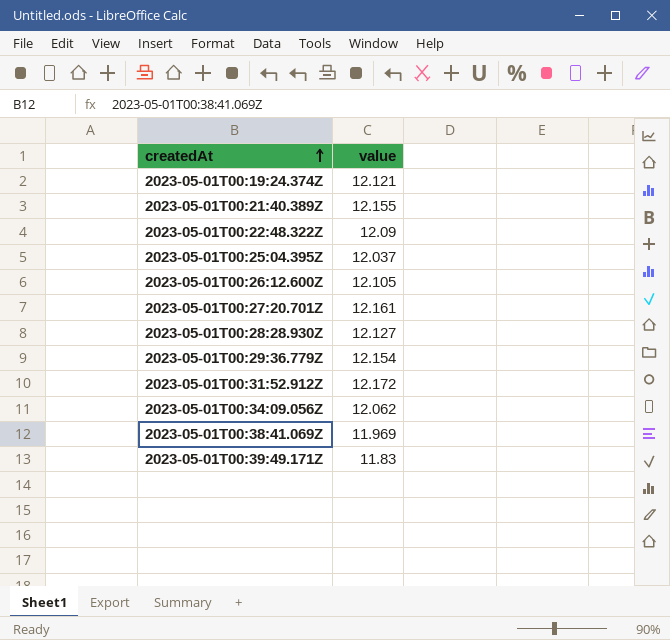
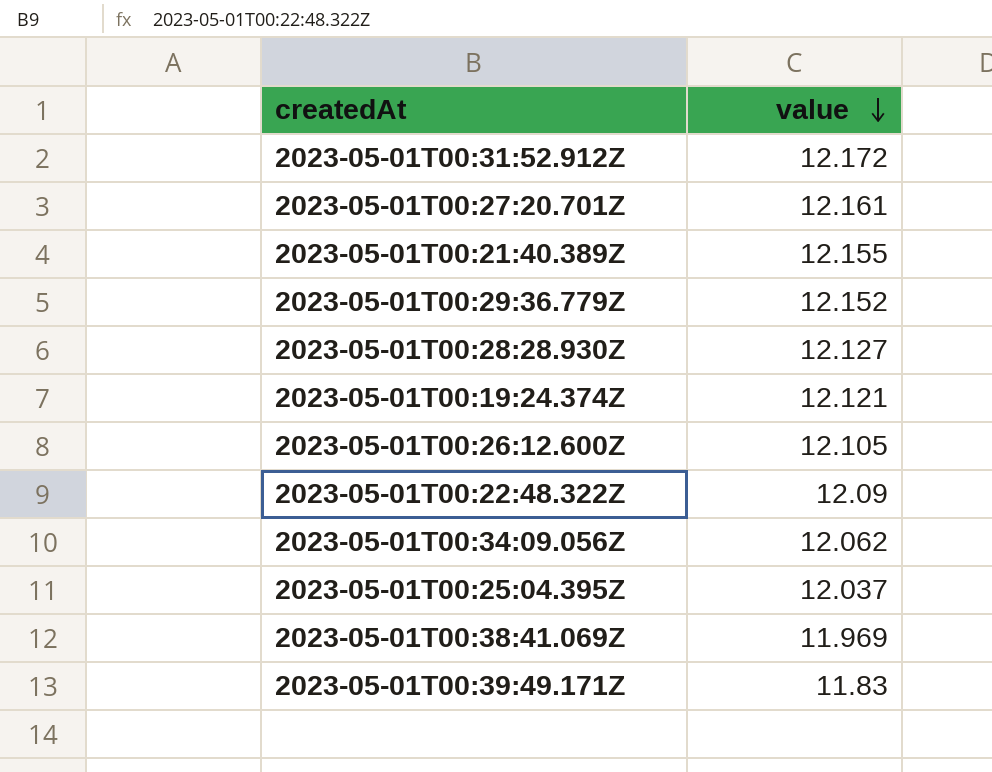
row order: createdAt ascending -> value descending
2023-05-01T00:29:36.779Z | value: 12.154 -> 12.152

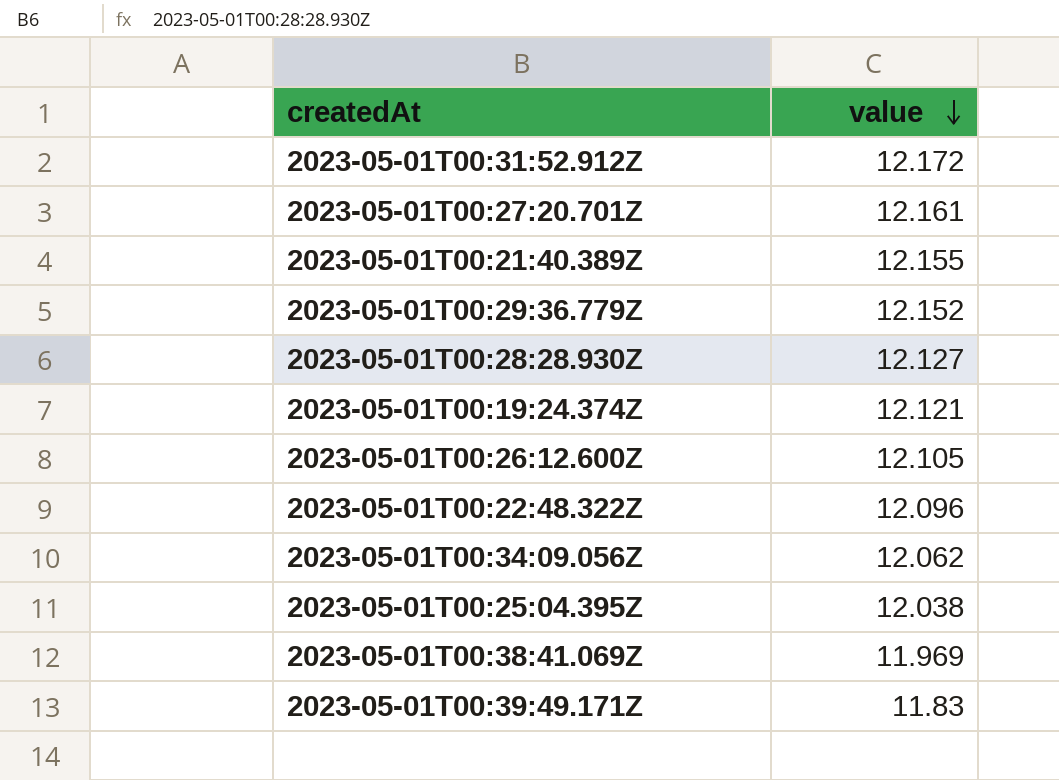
2023-05-01T00:22:48.322Z | value: 12.09 -> 12.096
2023-05-01T00:25:04.395Z | value: 12.037 -> 12.038

